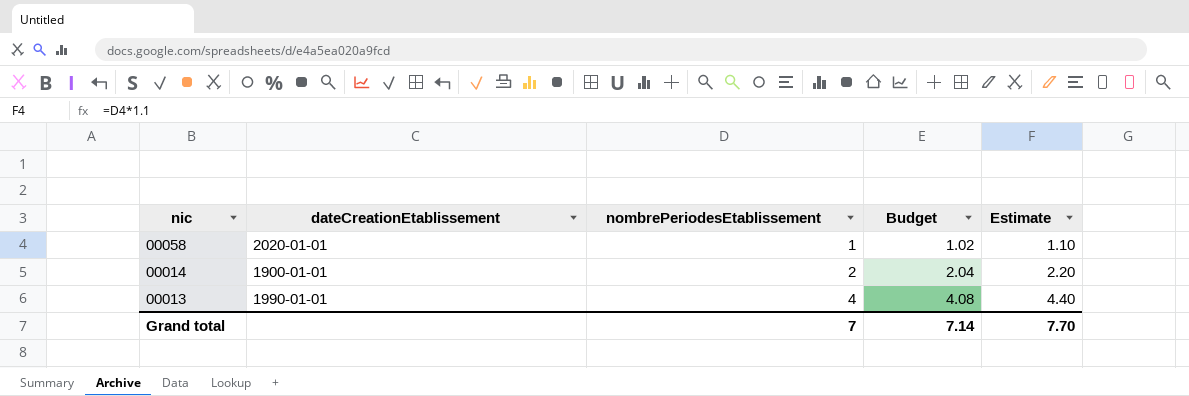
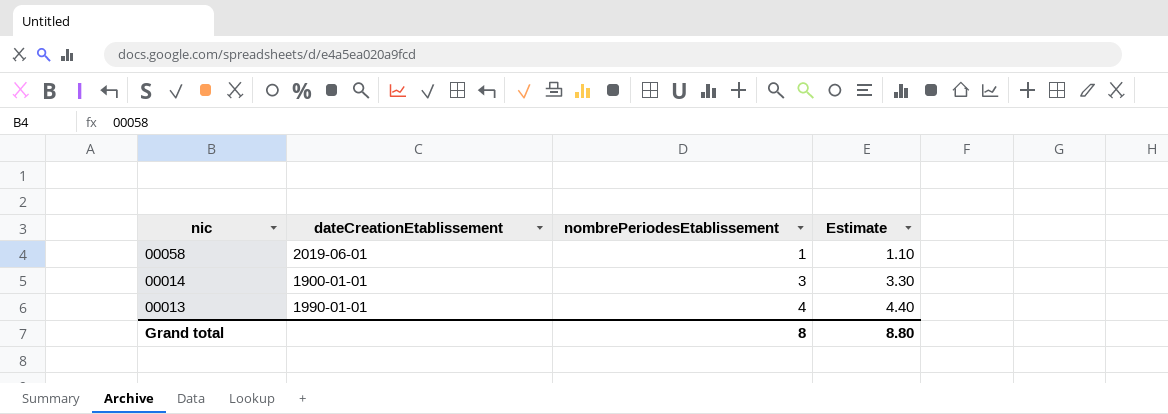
column Budget | formula: [nombrePeriodesEtablissement] * 1.02 -> none
00058 | dateCreationEtablissement: 2020-01-01 -> 2019-06-01
00014 | nombrePeriodesEtablissement: 2 -> 3
00014 | Estimate: 2.20 -> 3.30
Grand total | nombrePeriodesEtablissement: 7 -> 8
Grand total | Estimate: 7.70 -> 8.80

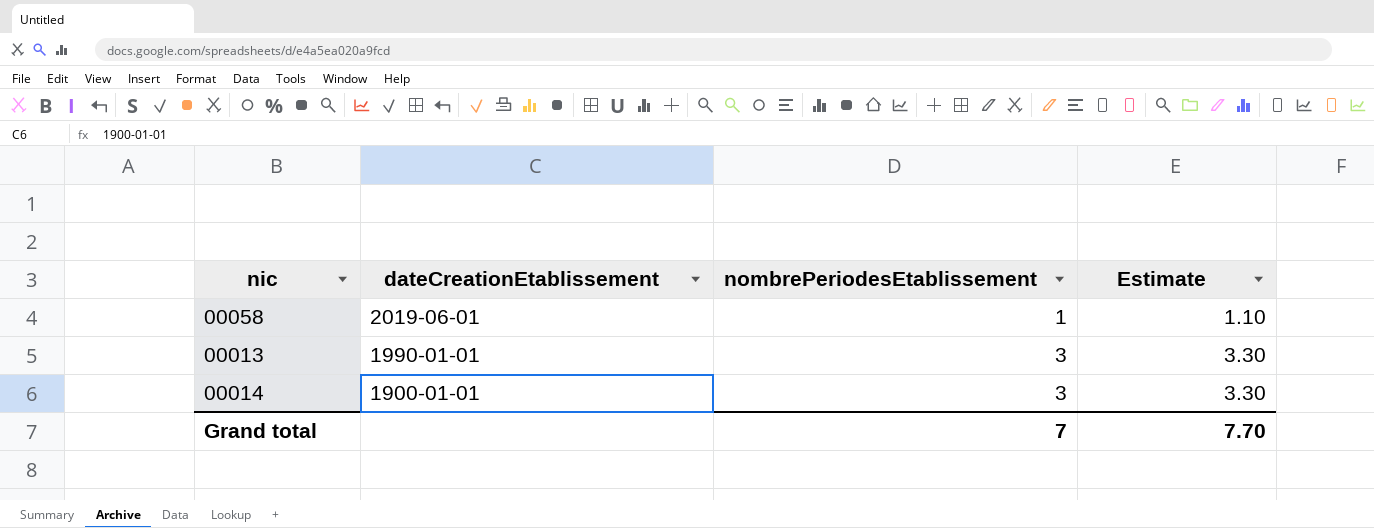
row order: nic descending -> dateCreationEtablissement descending
00013 | nombrePeriodesEtablissement: 4 -> 3
00013 | Estimate: 4.40 -> 3.30
Grand total | nombrePeriodesEtablissement: 8 -> 7
Grand total | Estimate: 8.80 -> 7.70

